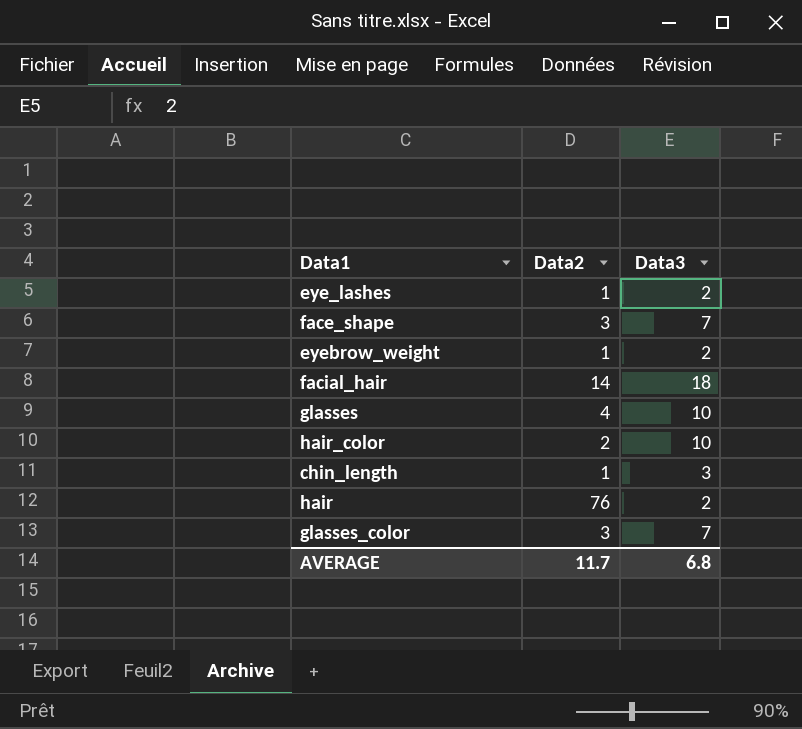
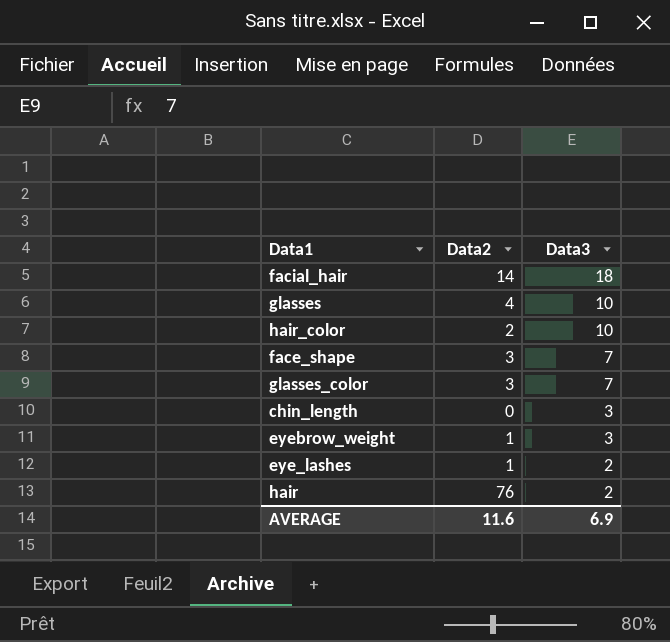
row order: none -> Data3 descending
chin_length | Data2: 1 -> 0
eyebrow_weight | Data3: 2 -> 3
AVERAGE | Data2: 11.7 -> 11.6
AVERAGE | Data3: 6.8 -> 6.9

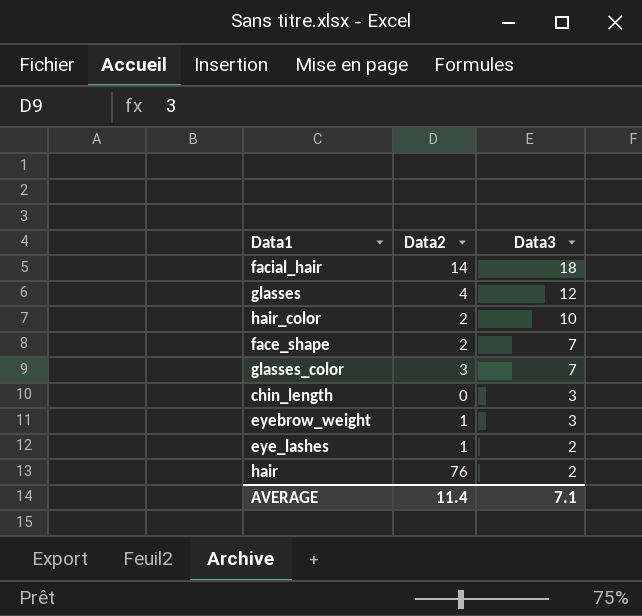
glasses | Data3: 10 -> 12
face_shape | Data2: 3 -> 2
AVERAGE | Data2: 11.6 -> 11.4
AVERAGE | Data3: 6.9 -> 7.1

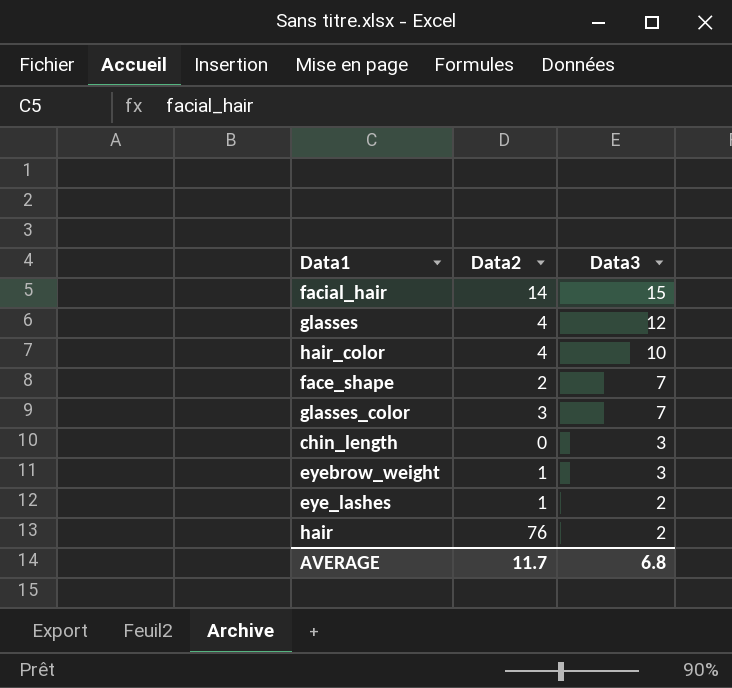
facial_hair | Data3: 18 -> 15
hair_color | Data2: 2 -> 4
AVERAGE | Data2: 11.4 -> 11.7
AVERAGE | Data3: 7.1 -> 6.8

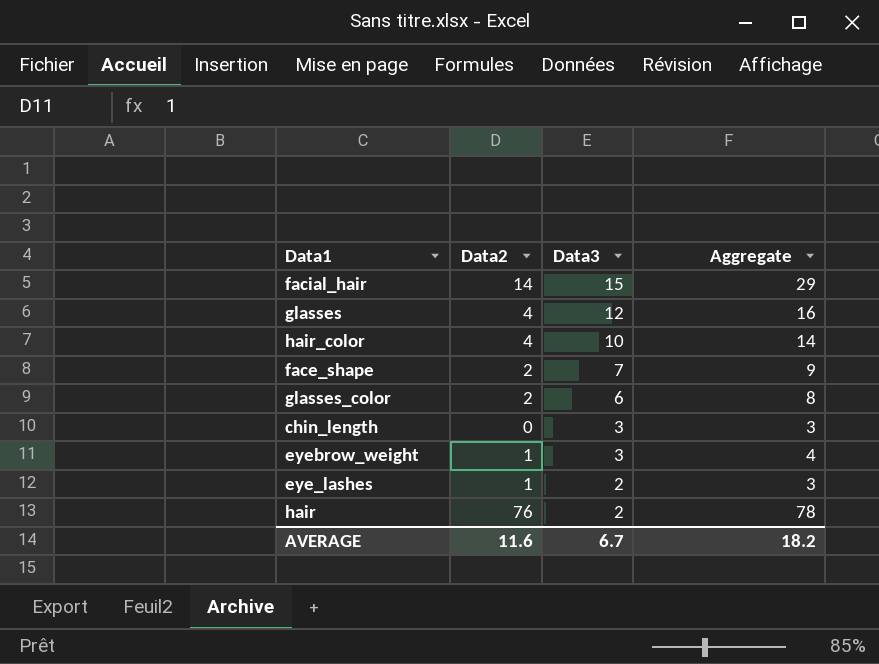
column Aggregate | formula: none -> [Data2] + [Data3]
glasses_color | Data2: 3 -> 2
glasses_color | Data3: 7 -> 6
AVERAGE | Data2: 11.7 -> 11.6
AVERAGE | Data3: 6.8 -> 6.7

